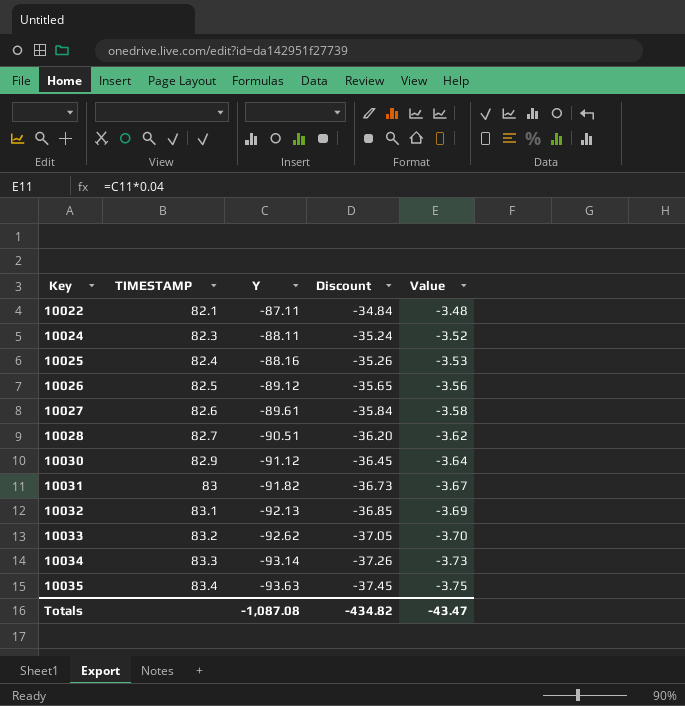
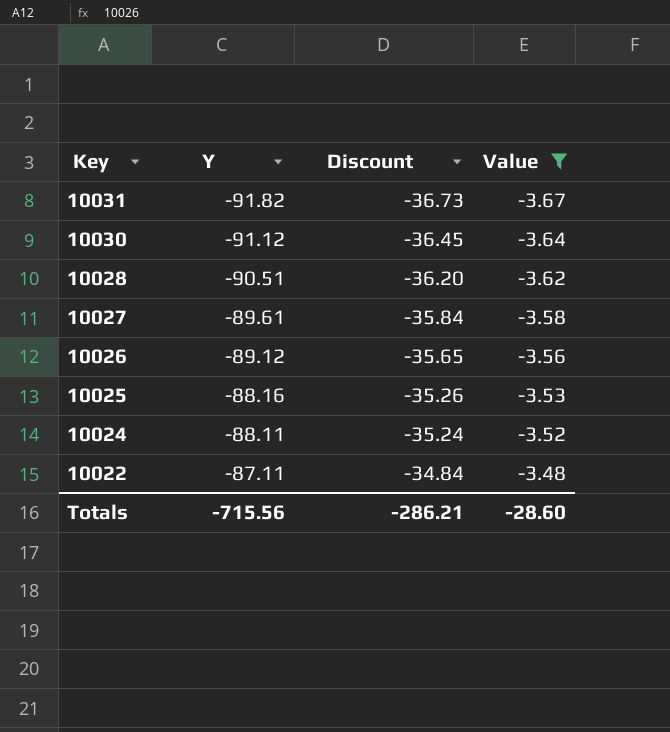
filter: none -> Value >= -3.67
row order: Key ascending -> Key descending
column TIMESTAMP | position: 2 -> none
Totals | Y: -1,087.08 -> -715.56
Totals | Discount: -434.82 -> -286.21
Totals | Value: -43.47 -> -28.60

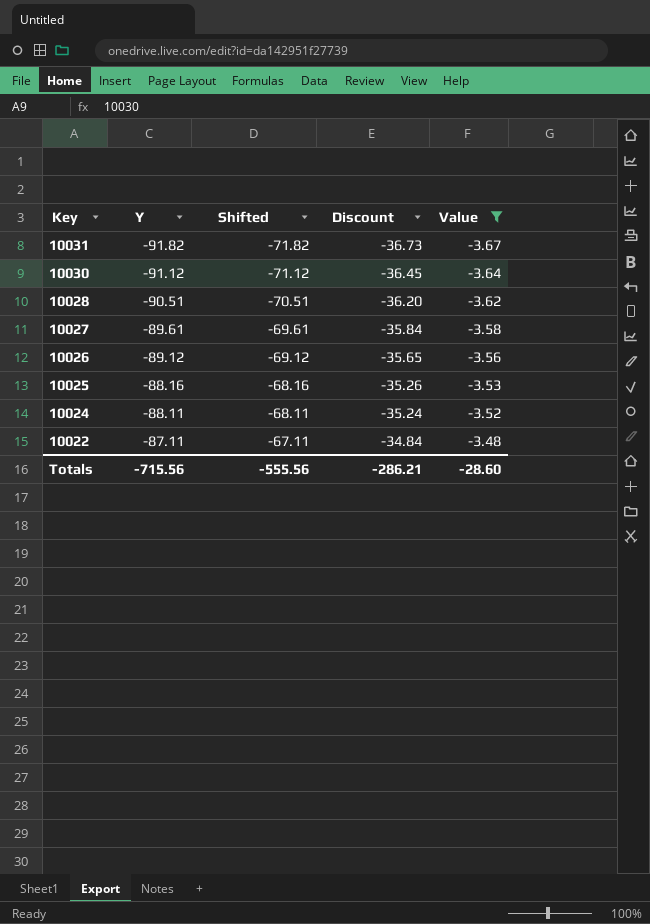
column Shifted | formula: none -> [Y] + 20

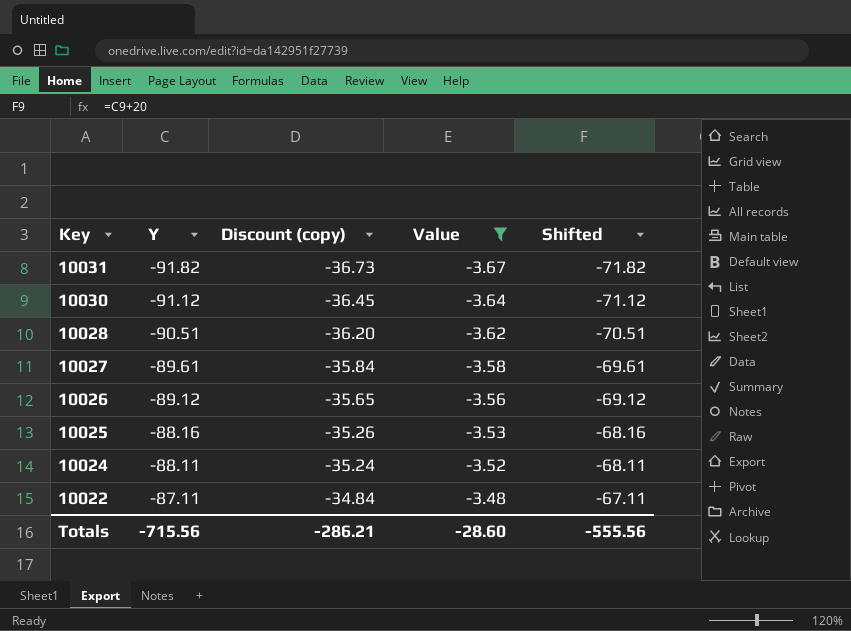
column name: Discount -> Discount (copy)
column Shifted | position: 3 -> 5

